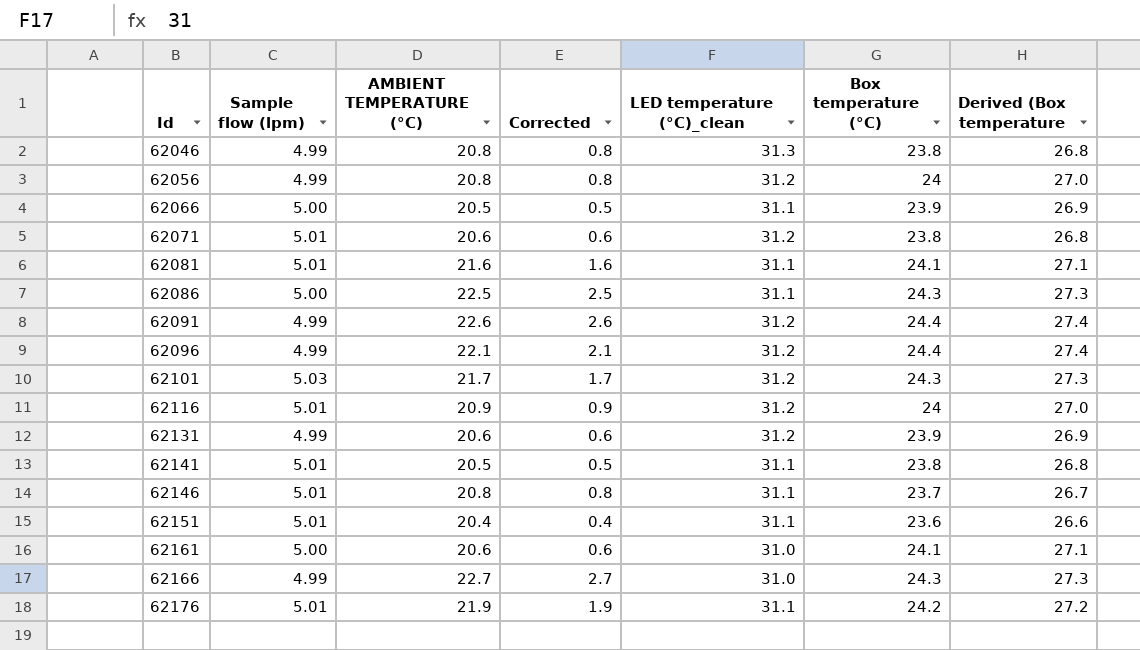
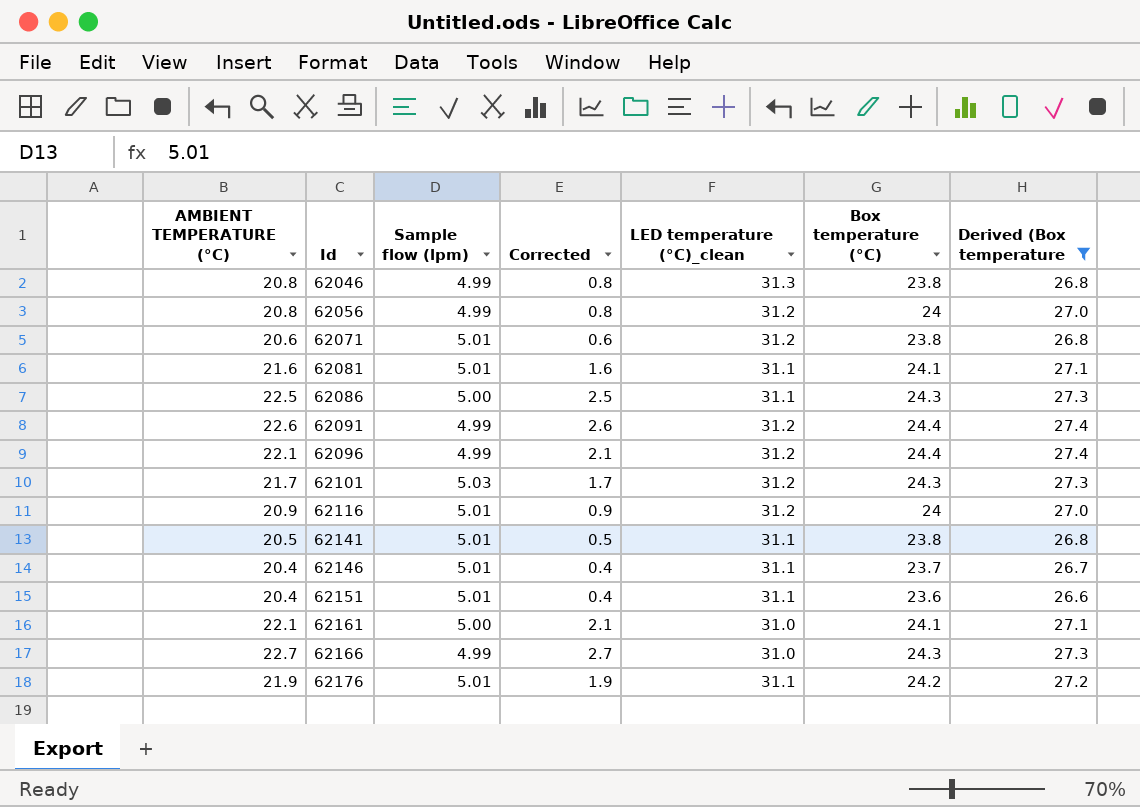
filter: none -> Derived (Box temperature != 26.9
column AMBIENT TEMPERATURE (°C) | position: 3 -> 1
62146 | AMBIENT TEMPERATURE (°C): 20.8 -> 20.4
62146 | Corrected: 0.8 -> 0.4
62161 | AMBIENT TEMPERATURE (°C): 20.6 -> 22.1
62161 | Corrected: 0.6 -> 2.1

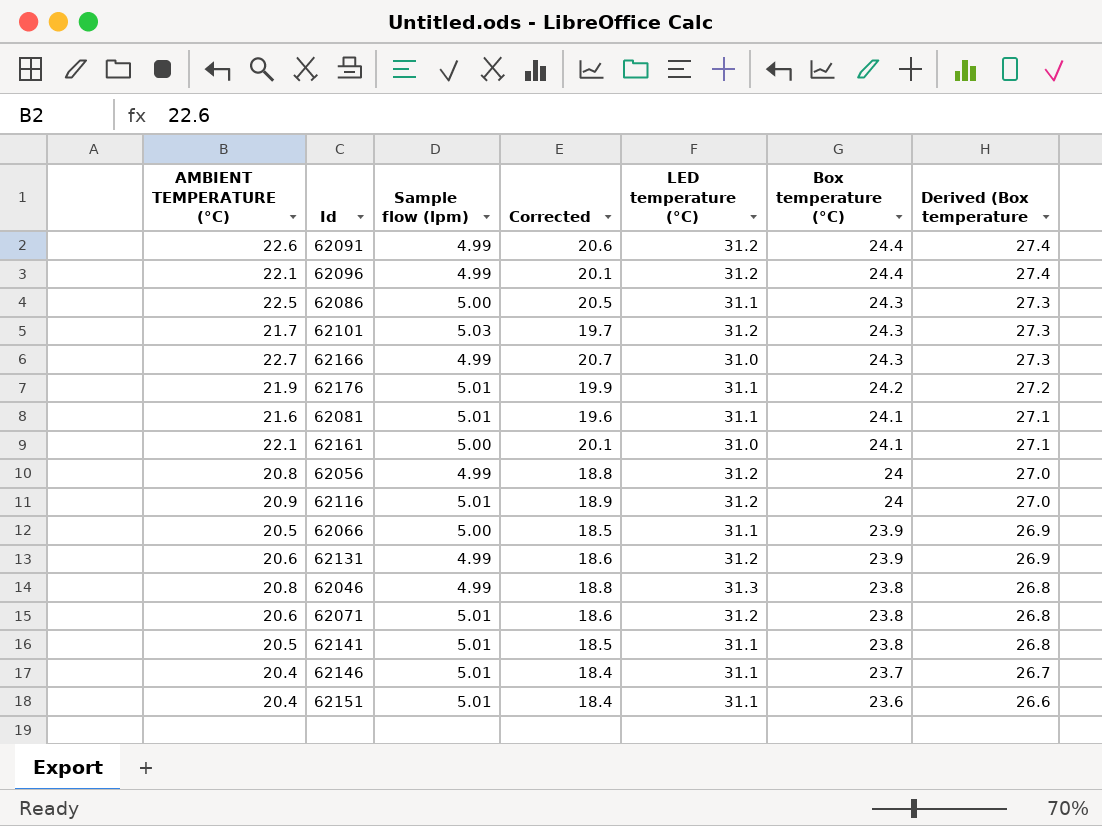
filter: Derived (Box temperature != 26.9 -> none
row order: Id ascending -> Box temperature (°C) descending
column Corrected | formula: [AMBIENT TEMPERATURE (°C)] - 20 -> [AMBIENT TEMPERATURE (°C)] - 2
column name: LED temperature (°C)_clean -> LED temperature (°C)

